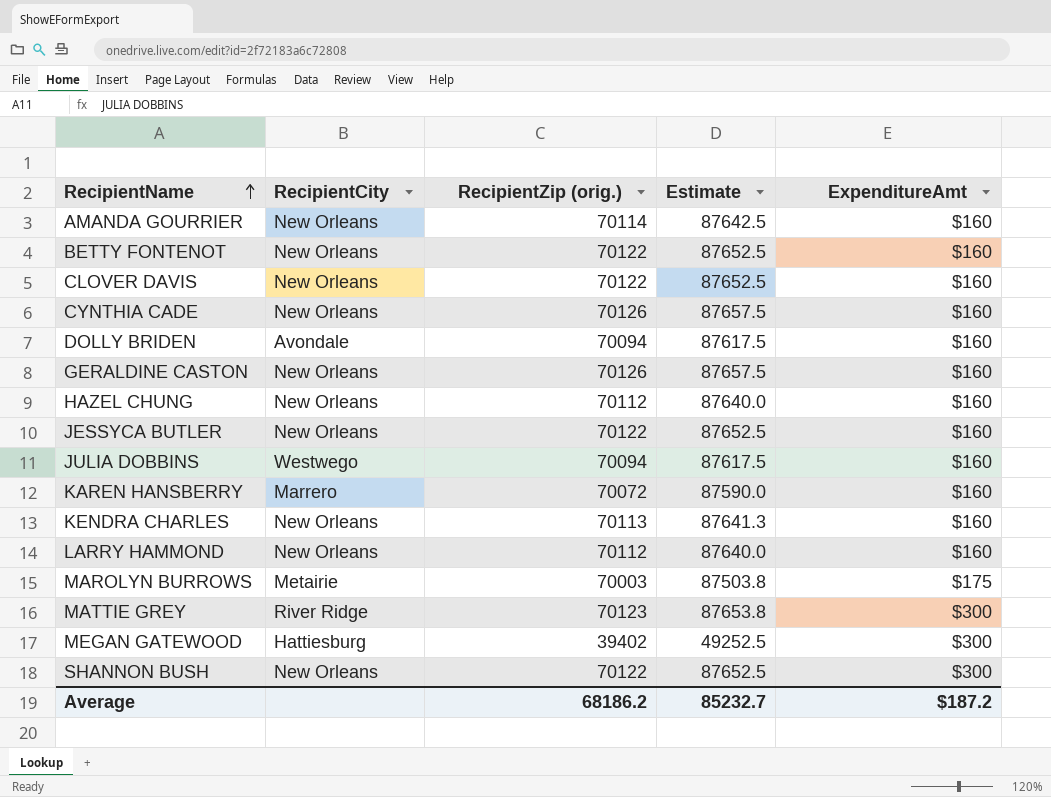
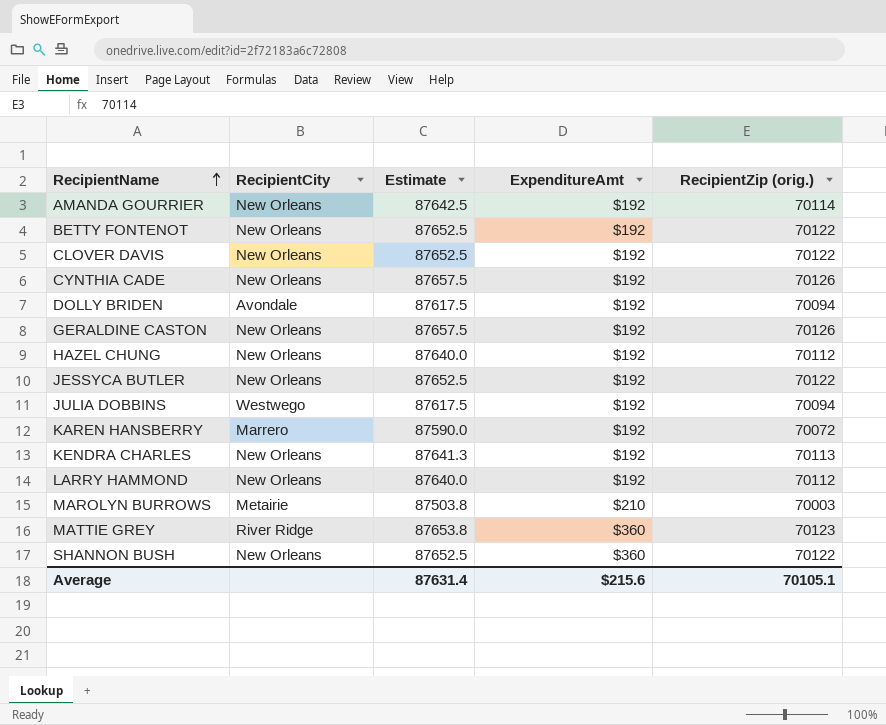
column RecipientZip (orig.) | position: 3 -> 5
row MEGAN GATEWOOD: Hattiesburg | 39402 | 49252.5 | $300 -> none
AMANDA GOURRIER | ExpenditureAmt: $160 -> $192
BETTY FONTENOT | ExpenditureAmt: $160 -> $192
CLOVER DAVIS | ExpenditureAmt: $160 -> $192
CYNTHIA CADE | ExpenditureAmt: $160 -> $192
DOLLY BRIDEN | ExpenditureAmt: $160 -> $192
GERALDINE CASTON | ExpenditureAmt: $160 -> $192
HAZEL CHUNG | ExpenditureAmt: $160 -> $192
JESSYCA BUTLER | ExpenditureAmt: $160 -> $192
JULIA DOBBINS | ExpenditureAmt: $160 -> $192
KAREN HANSBERRY | ExpenditureAmt: $160 -> $192
KENDRA CHARLES | ExpenditureAmt: $160 -> $192
LARRY HAMMOND | ExpenditureAmt: $160 -> $192
MAROLYN BURROWS | ExpenditureAmt: $175 -> $210
MATTIE GREY | ExpenditureAmt: $300 -> $360
SHANNON BUSH | ExpenditureAmt: $300 -> $360
Average | Estimate: 85232.7 -> 87631.4
Average | ExpenditureAmt: $187.2 -> $215.6
Average | RecipientZip (orig.): 68186.2 -> 70105.1

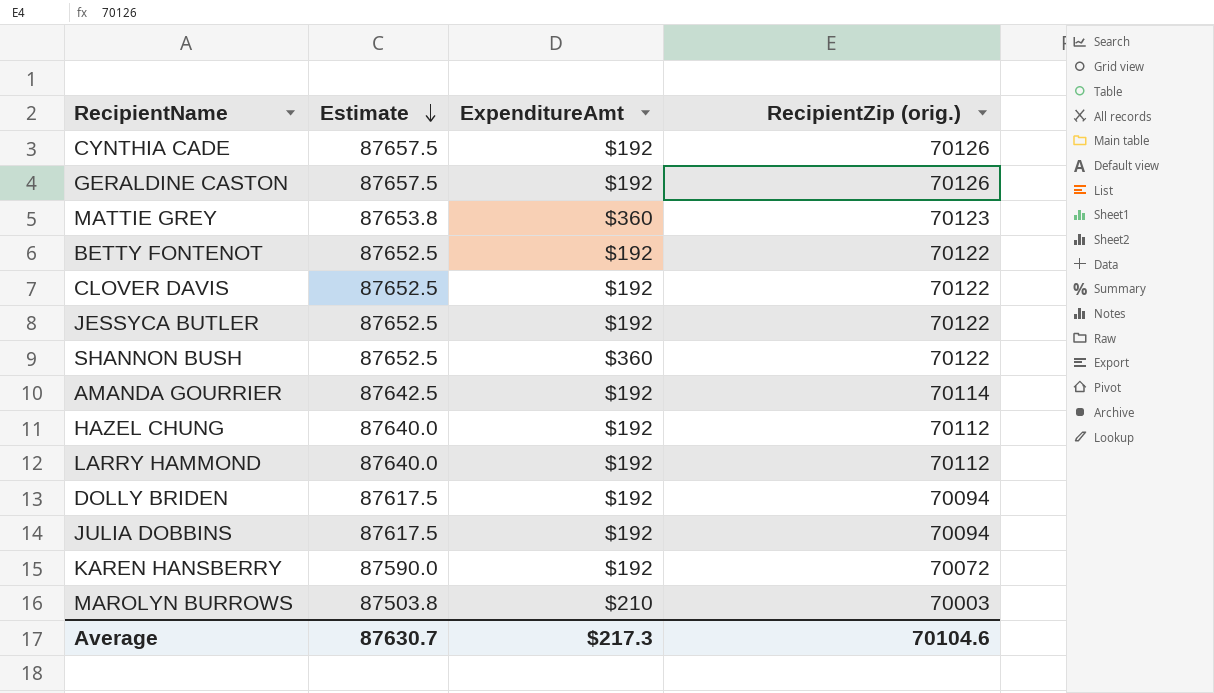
row order: RecipientName ascending -> Estimate descending
column RecipientCity | position: 2 -> none
row KENDRA CHARLES: New Orleans | 87641.3 | $192 | 70113 -> none
Average | Estimate: 87631.4 -> 87630.7
Average | ExpenditureAmt: $215.6 -> $217.3
Average | RecipientZip (orig.): 70105.1 -> 70104.6

